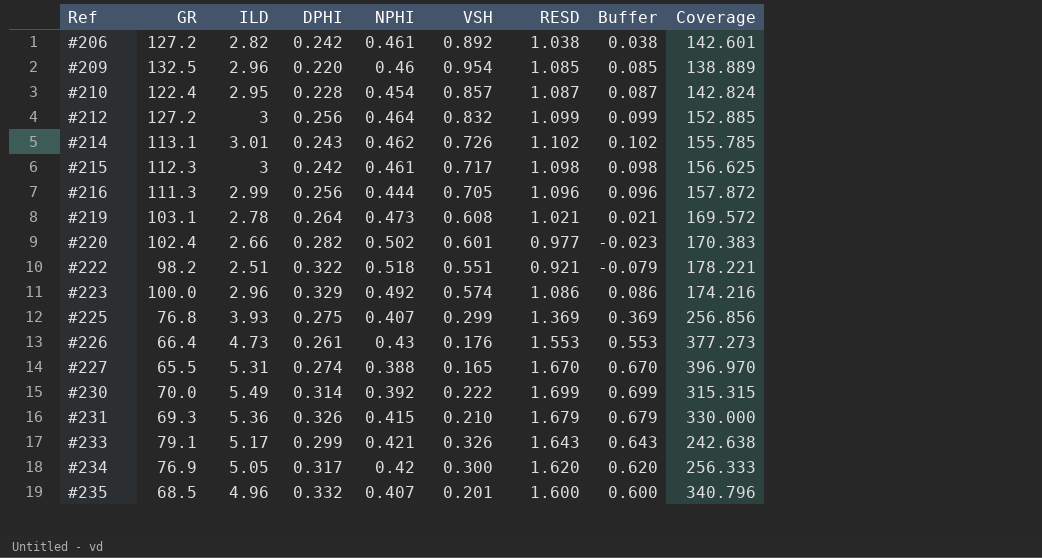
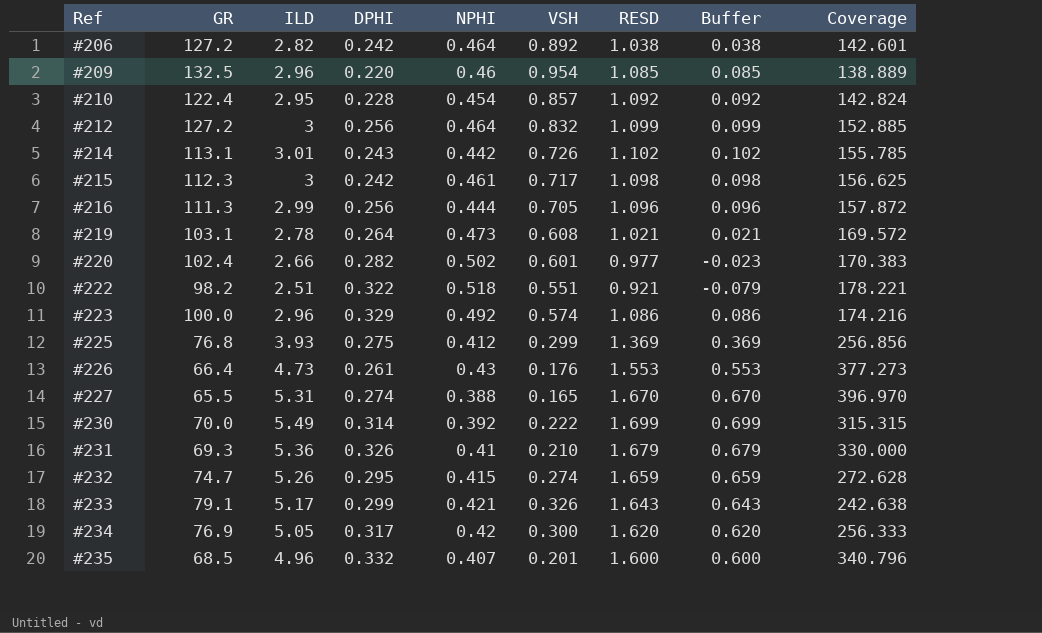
#206 | NPHI: 0.461 -> 0.464
#210 | RESD: 1.087 -> 1.092
#210 | Buffer: 0.087 -> 0.092
#214 | NPHI: 0.462 -> 0.442
#225 | NPHI: 0.407 -> 0.412
#231 | NPHI: 0.415 -> 0.41
row #232: none -> 74.7 | 5.26 | 0.295 | 0.415 | 0.274 | 1.659 | 0.659 | 272.628

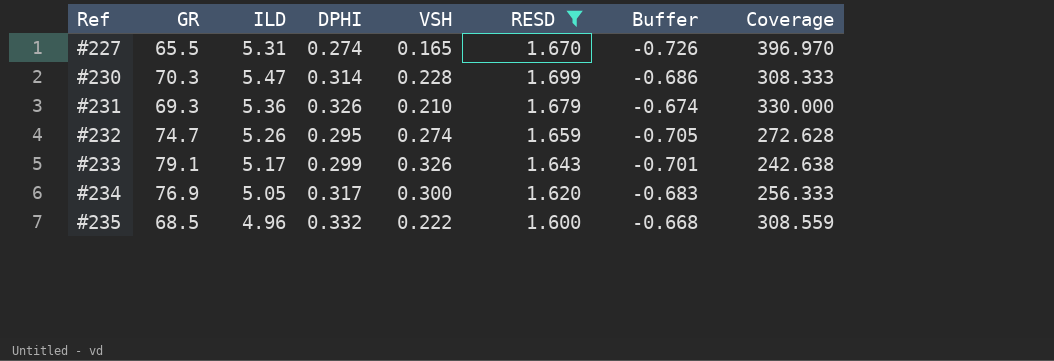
filter: none -> RESD >= 1.600
column NPHI | position: 5 -> none
column Buffer | formula: [RESD] - 1 -> [DPHI] - 1
#230 | GR: 70.0 -> 70.3
#230 | ILD: 5.49 -> 5.47
#230 | VSH: 0.222 -> 0.228
#230 | Coverage: 315.315 -> 308.333
#235 | VSH: 0.201 -> 0.222
#235 | Coverage: 340.796 -> 308.559

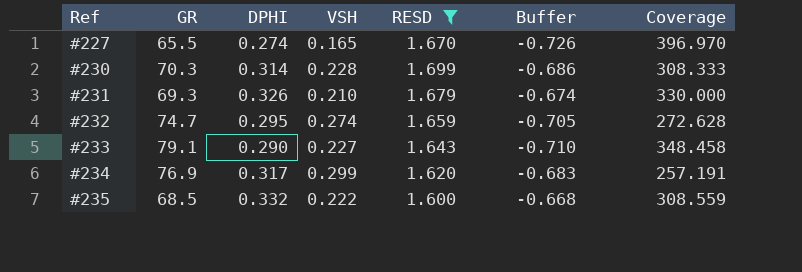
column ILD | position: 3 -> none
#233 | DPHI: 0.299 -> 0.290
#233 | VSH: 0.326 -> 0.227
#233 | Buffer: -0.701 -> -0.710
#233 | Coverage: 242.638 -> 348.458
#234 | VSH: 0.300 -> 0.299
#234 | Coverage: 256.333 -> 257.191

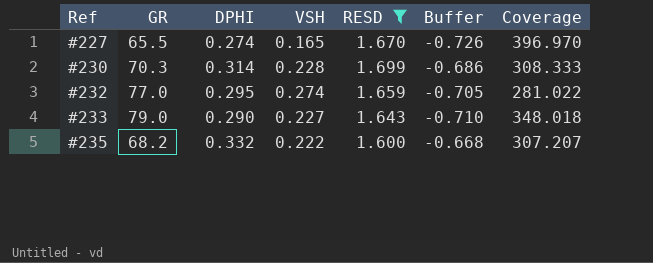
row #231: 69.3 | 0.326 | 0.210 | 1.679 | -0.674 | 330.000 -> none
row #234: 76.9 | 0.317 | 0.299 | 1.620 | -0.683 | 257.191 -> none
#232 | GR: 74.7 -> 77.0
#232 | Coverage: 272.628 -> 281.022
#233 | GR: 79.1 -> 79.0
#233 | Coverage: 348.458 -> 348.018
#235 | GR: 68.5 -> 68.2
#235 | Coverage: 308.559 -> 307.207

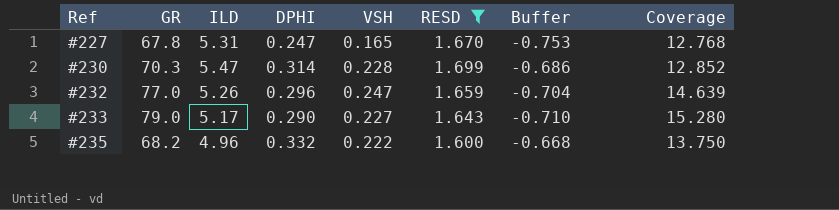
column ILD | position: none -> 3
column Coverage | formula: [GR] / [VSH] -> [GR] / [ILD]
#227 | GR: 65.5 -> 67.8
#227 | DPHI: 0.274 -> 0.247
#227 | Buffer: -0.726 -> -0.753
#232 | DPHI: 0.295 -> 0.296
#232 | VSH: 0.274 -> 0.247
#232 | Buffer: -0.705 -> -0.704

